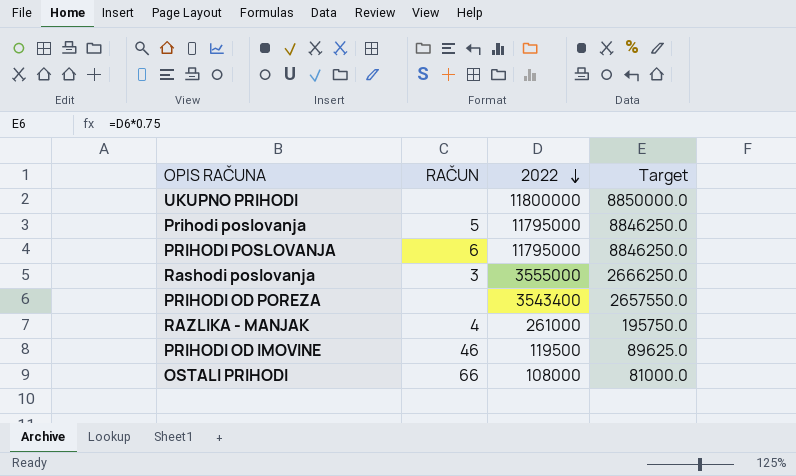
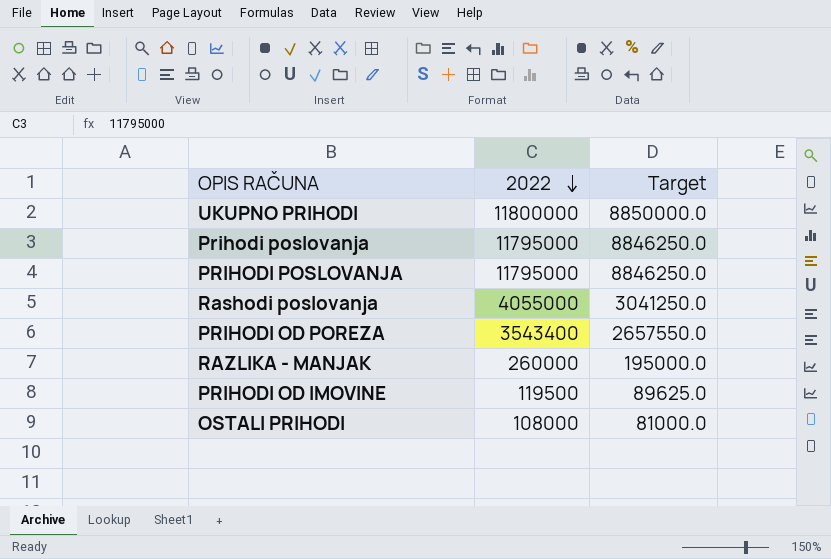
column RAČUN | position: 2 -> none
Rashodi poslovanja | 2022: 3555000 -> 4055000
Rashodi poslovanja | Target: 2666250.0 -> 3041250.0
RAZLIKA - MANJAK | 2022: 261000 -> 260000
RAZLIKA - MANJAK | Target: 195750.0 -> 195000.0

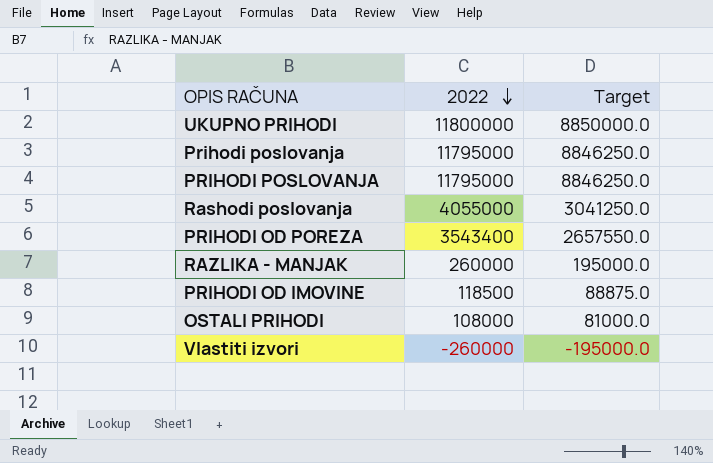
PRIHODI OD IMOVINE | 2022: 119500 -> 118500
PRIHODI OD IMOVINE | Target: 89625.0 -> 88875.0
row Vlastiti izvori: none -> -260000 | -195000.0

